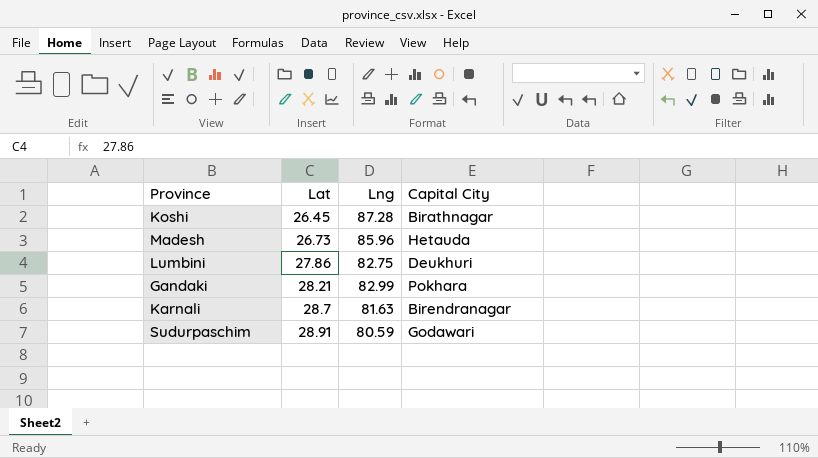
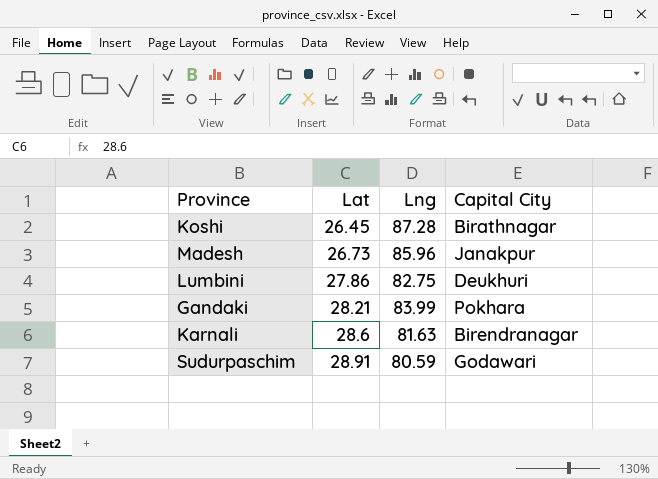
Madesh | Capital City: Hetauda -> Janakpur
Gandaki | Lng: 82.99 -> 83.99
Karnali | Lat: 28.7 -> 28.6

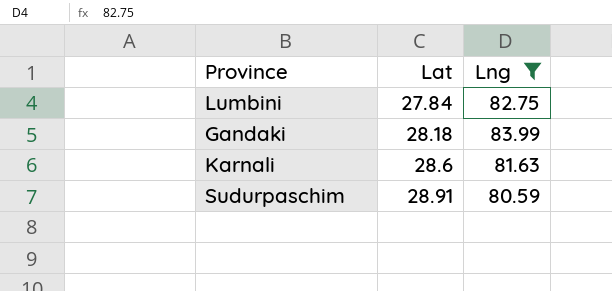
filter: none -> Lng <= 83.99
column Capital City | position: 4 -> none
Lumbini | Lat: 27.86 -> 27.84
Gandaki | Lat: 28.21 -> 28.18

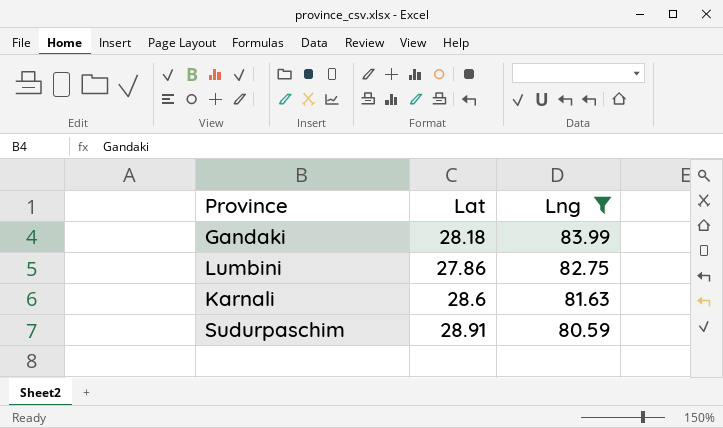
row order: Lat ascending -> Lng descending
Lumbini | Lat: 27.84 -> 27.86

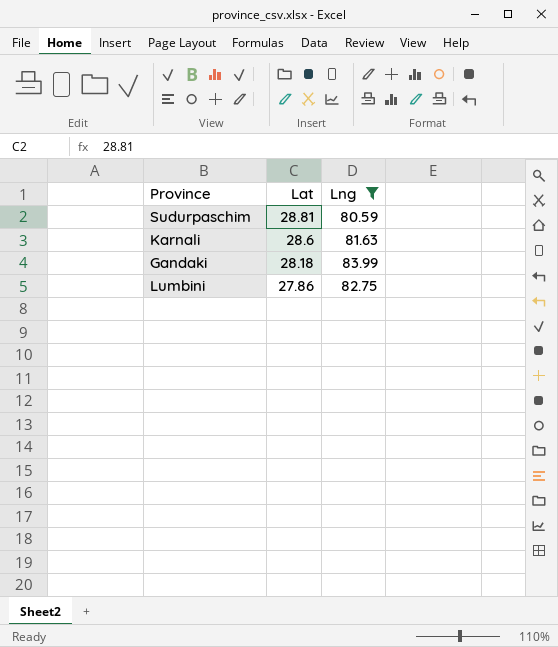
row order: Lng descending -> Lat descending
Sudurpaschim | Lat: 28.91 -> 28.81

